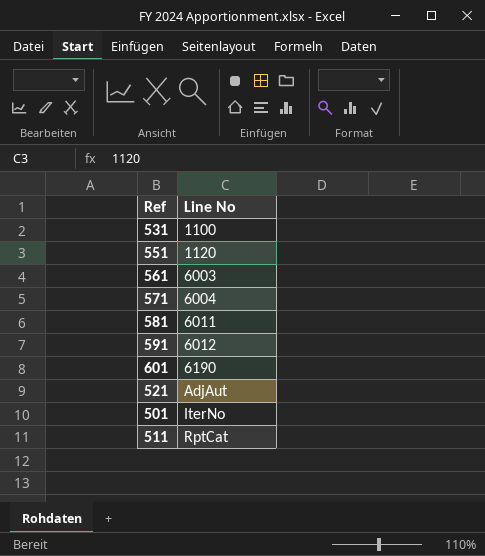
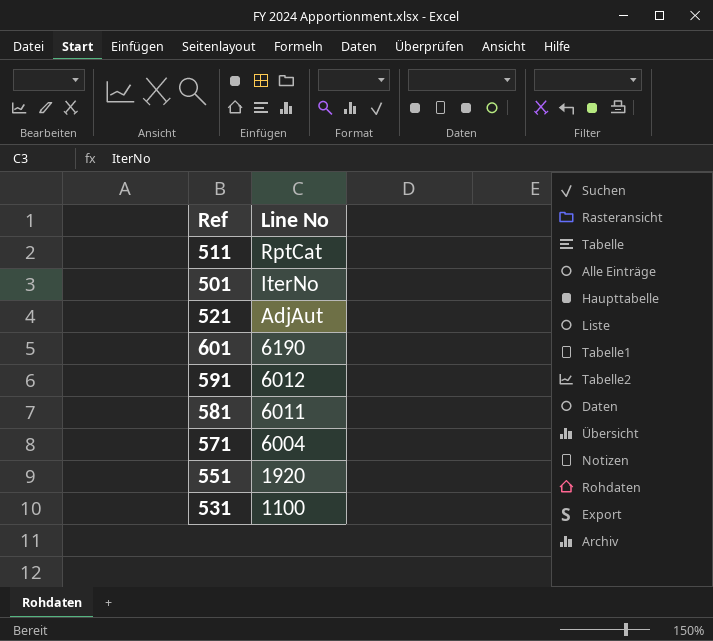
row order: Line No ascending -> Line No descending
row 561: 6003 -> none
551 | Line No: 1120 -> 1920

